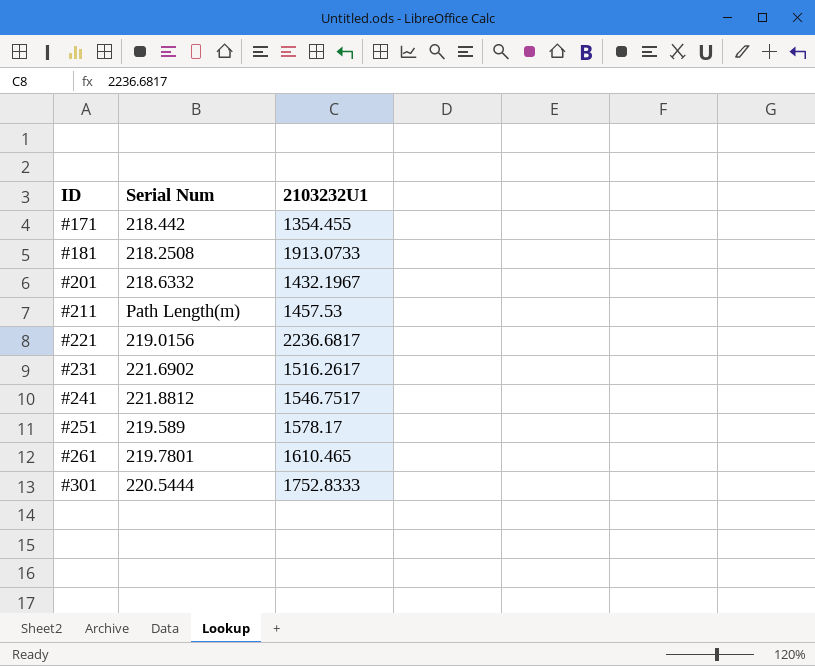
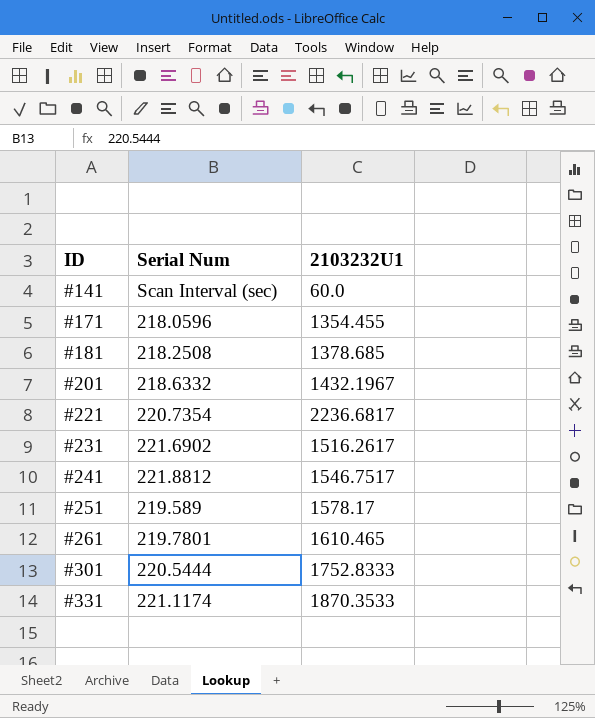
row #211: Path Length(m) | 1457.53 -> none
row #141: none -> Scan Interval (sec) | 60.0
#171 | Serial Num: 218.442 -> 218.0596
#181 | 2103232U1: 1913.0733 -> 1378.685
#221 | Serial Num: 219.0156 -> 220.7354
row #331: none -> 221.1174 | 1870.3533

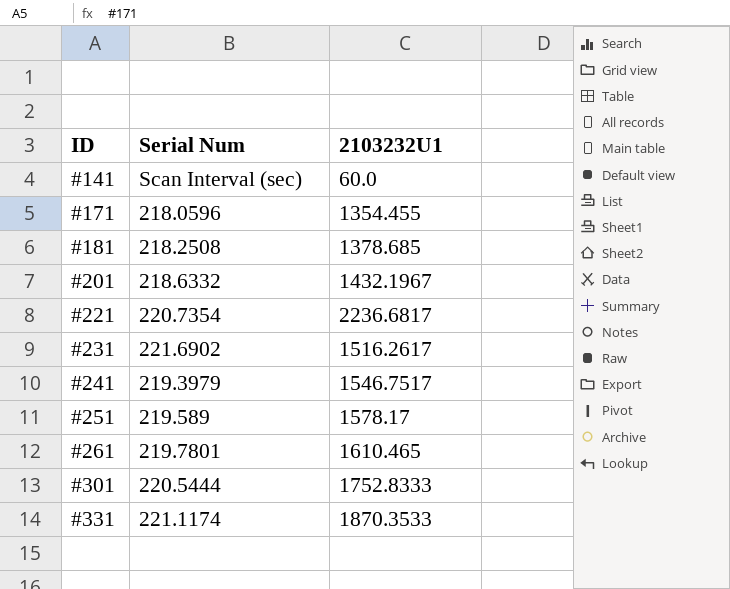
#241 | Serial Num: 221.8812 -> 219.3979

